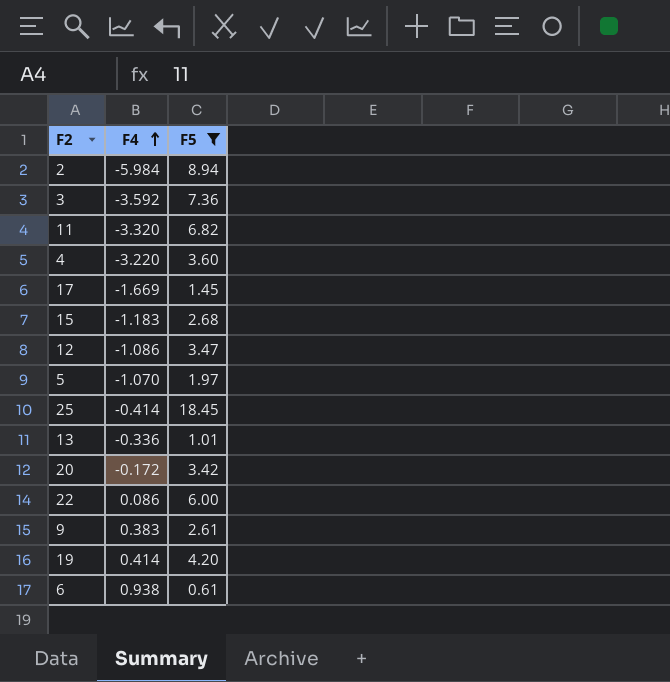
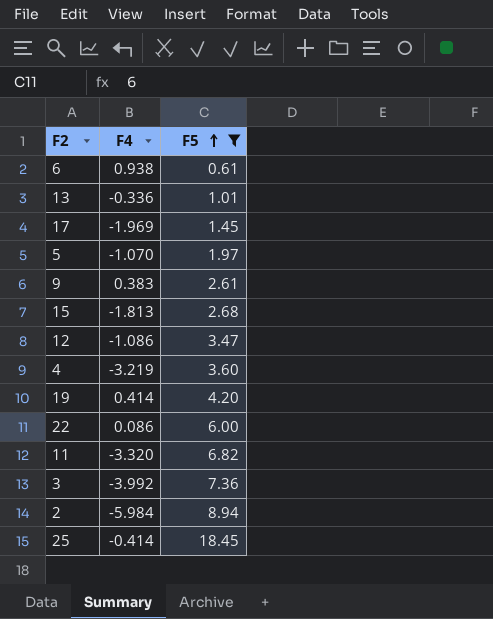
row order: F4 ascending -> F5 ascending
row 20: -0.172 | 3.42 -> none
17 | F4: -1.669 -> -1.969
15 | F4: -1.183 -> -1.813
4 | F4: -3.220 -> -3.219
3 | F4: -3.592 -> -3.992

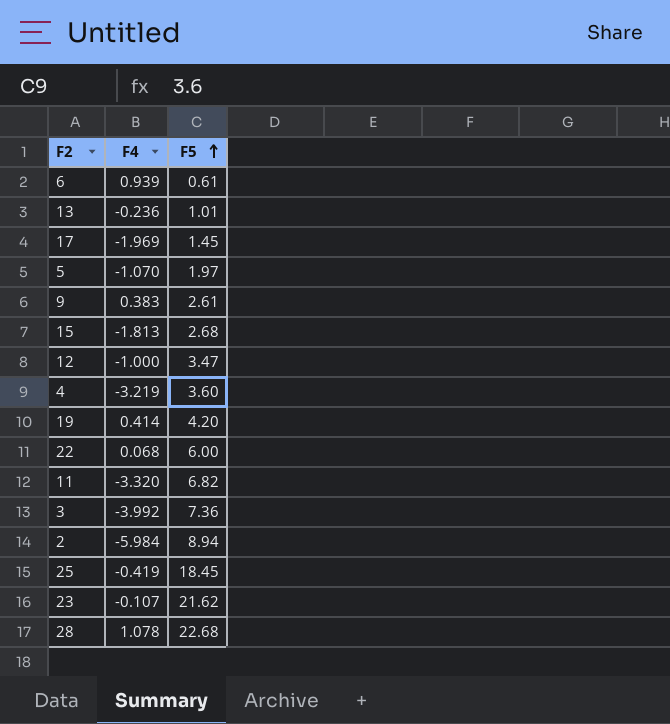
filter: F5 <= 18.45 -> none
6 | F4: 0.938 -> 0.939
13 | F4: -0.336 -> -0.236
12 | F4: -1.086 -> -1.000
22 | F4: 0.086 -> 0.068
25 | F4: -0.414 -> -0.419

